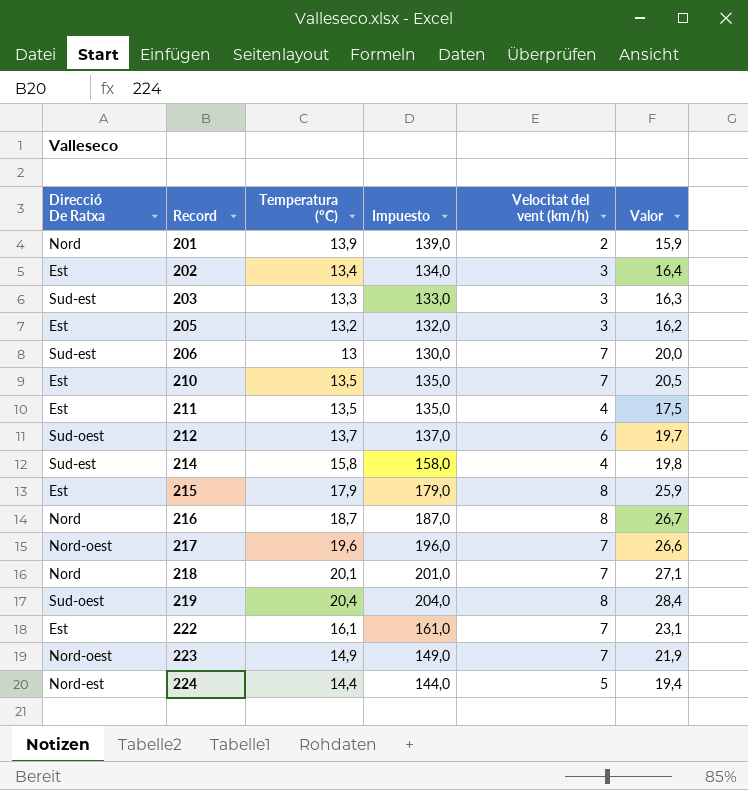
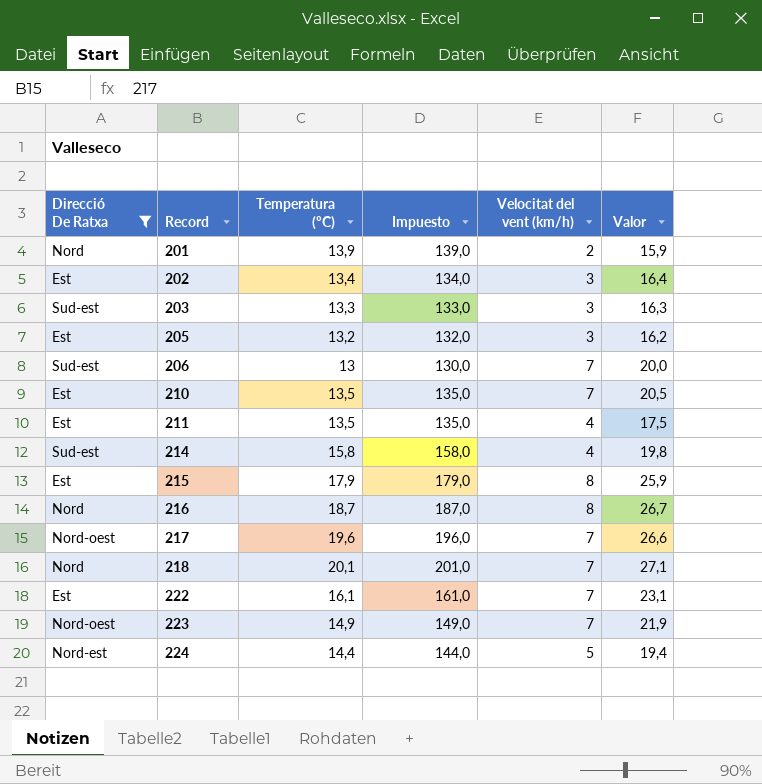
filter: none -> Direcció De Ratxa != Sud-oest

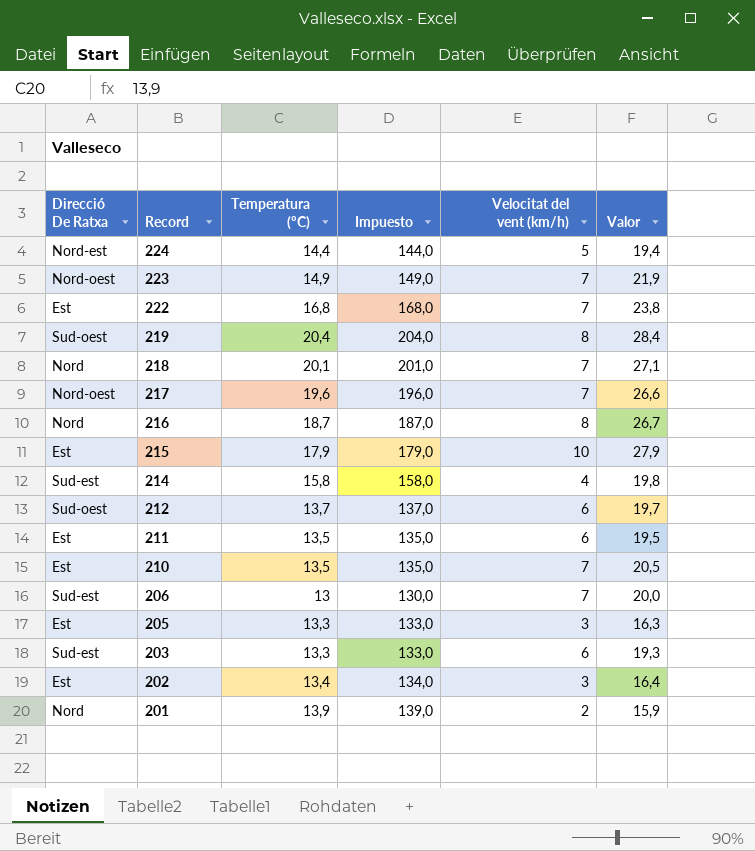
filter: Direcció De Ratxa != Sud-oest -> none
row order: Record ascending -> Record descending
222 | Temperatura (ºC): 16,1 -> 16,8
222 | Impuesto: 161,0 -> 168,0
222 | Valor: 23,1 -> 23,8
215 | Velocitat del vent (km/h): 8 -> 10
215 | Valor: 25,9 -> 27,9
211 | Velocitat del vent (km/h): 4 -> 6
211 | Valor: 17,5 -> 19,5
205 | Temperatura (ºC): 13,2 -> 13,3
205 | Impuesto: 132,0 -> 133,0
205 | Valor: 16,2 -> 16,3
203 | Velocitat del vent (km/h): 3 -> 6
203 | Valor: 16,3 -> 19,3

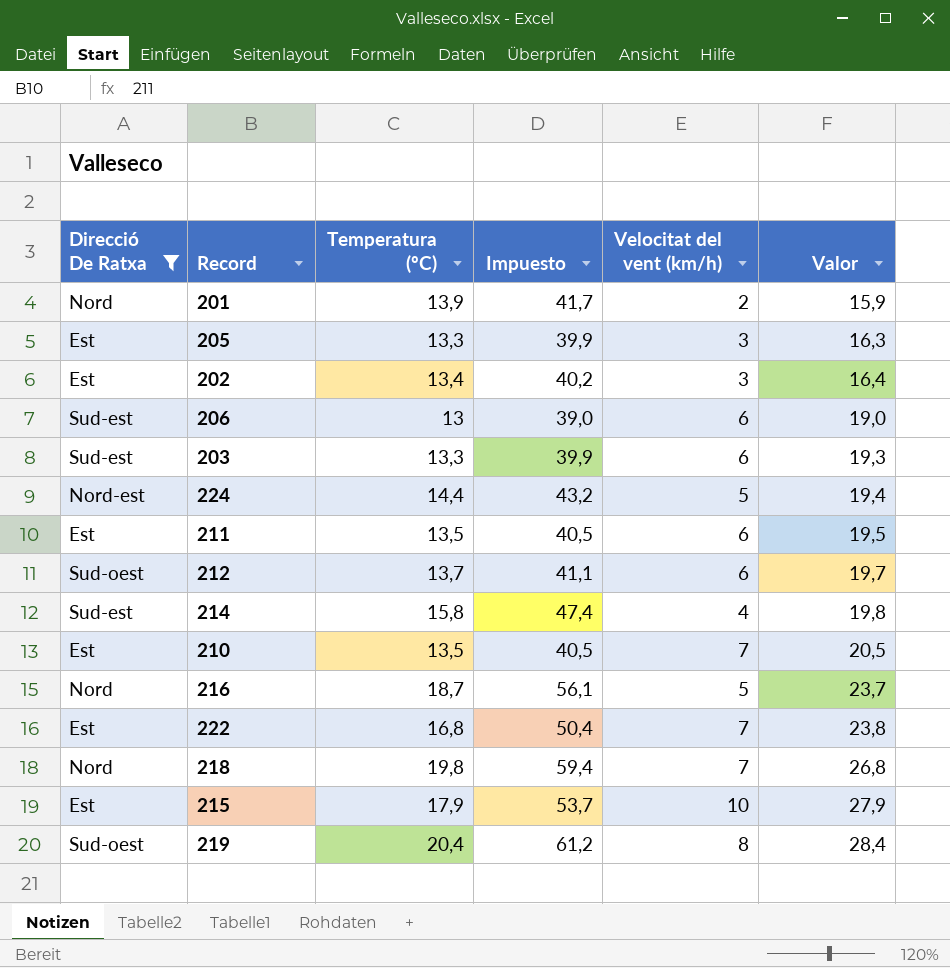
filter: none -> Direcció De Ratxa != Nord-oest
row order: Record descending -> Valor ascending
column Impuesto | formula: [Temperatura (ºC)] * 10 -> [Temperatura (ºC)] * 3
206 | Velocitat del vent (km/h): 7 -> 6
206 | Valor: 20,0 -> 19,0
216 | Velocitat del vent (km/h): 8 -> 5
216 | Valor: 26,7 -> 23,7
218 | Temperatura (ºC): 20,1 -> 19,8
218 | Valor: 27,1 -> 26,8

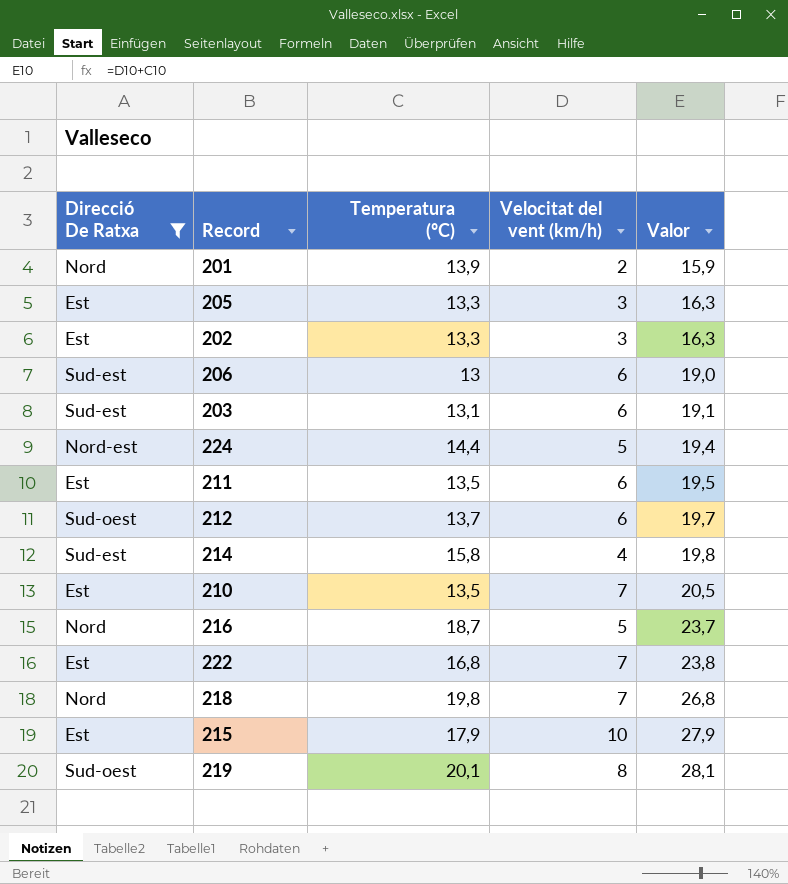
column Impuesto | formula: [Temperatura (ºC)] * 3 -> none
202 | Temperatura (ºC): 13,4 -> 13,3
202 | Valor: 16,4 -> 16,3
203 | Temperatura (ºC): 13,3 -> 13,1
203 | Valor: 19,3 -> 19,1
219 | Temperatura (ºC): 20,4 -> 20,1
219 | Valor: 28,4 -> 28,1

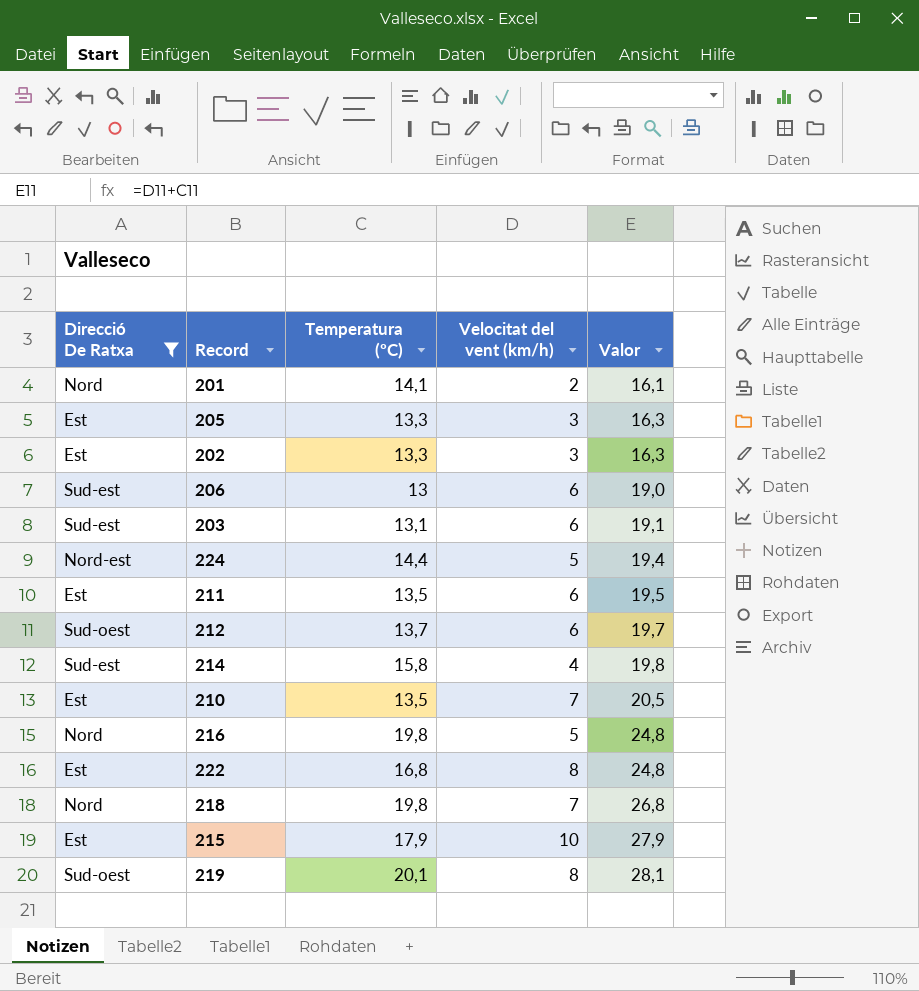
201 | Temperatura (ºC): 13,9 -> 14,1
201 | Valor: 15,9 -> 16,1
216 | Temperatura (ºC): 18,7 -> 19,8
216 | Valor: 23,7 -> 24,8
222 | Velocitat del vent (km/h): 7 -> 8
222 | Valor: 23,8 -> 24,8

